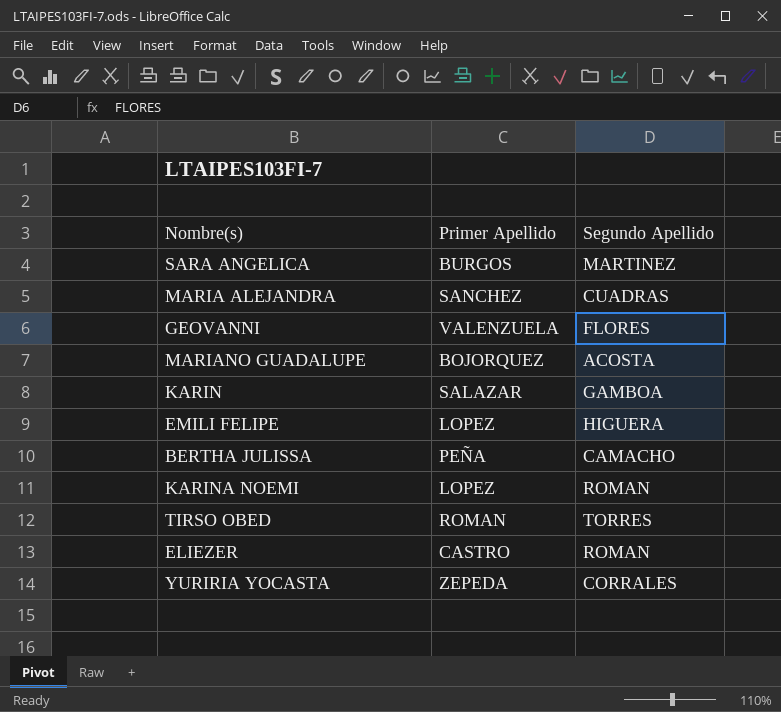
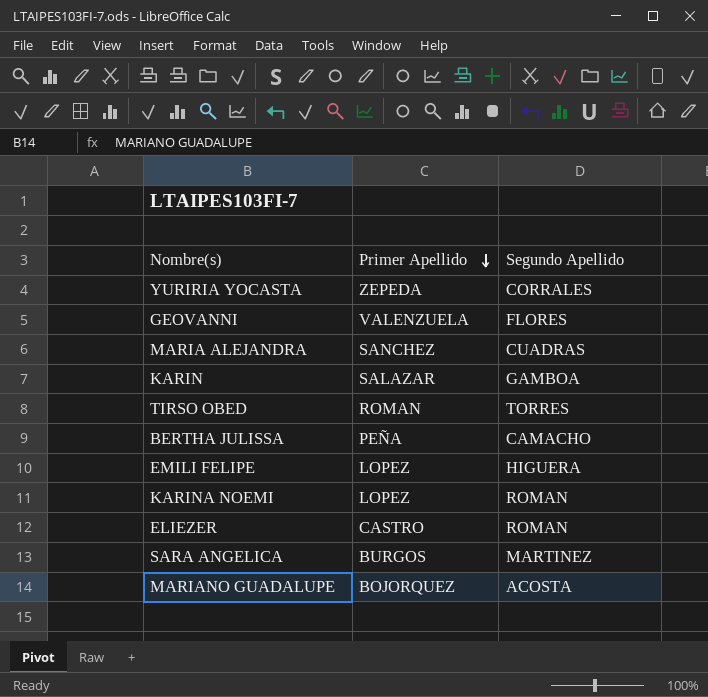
row order: none -> Primer Apellido descending

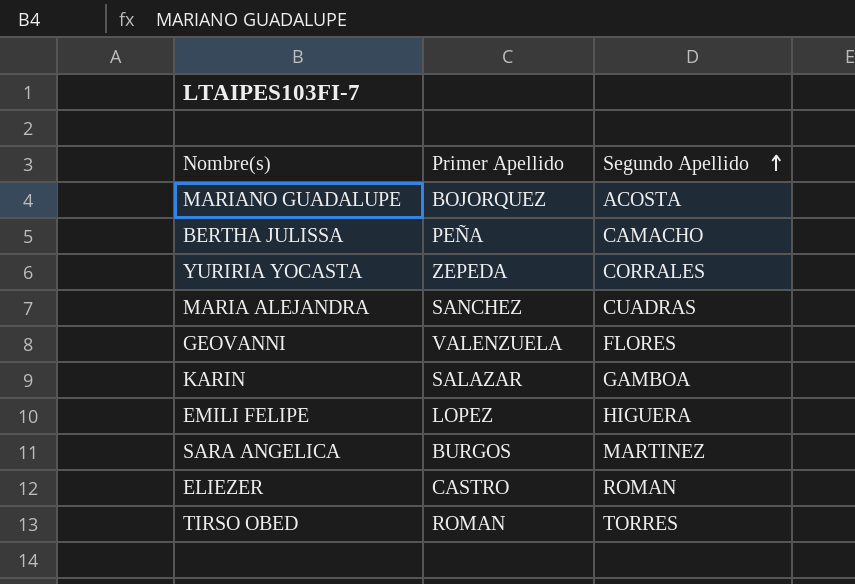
row order: Primer Apellido descending -> Segundo Apellido ascending
row KARINA NOEMI: LOPEZ | ROMAN -> none

